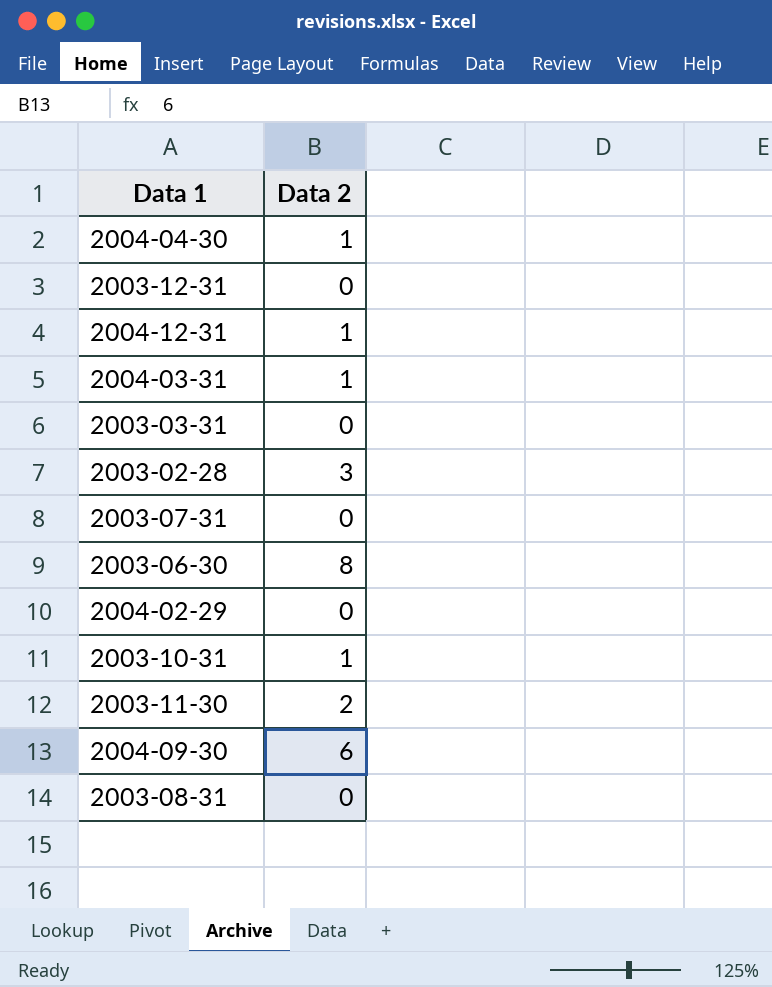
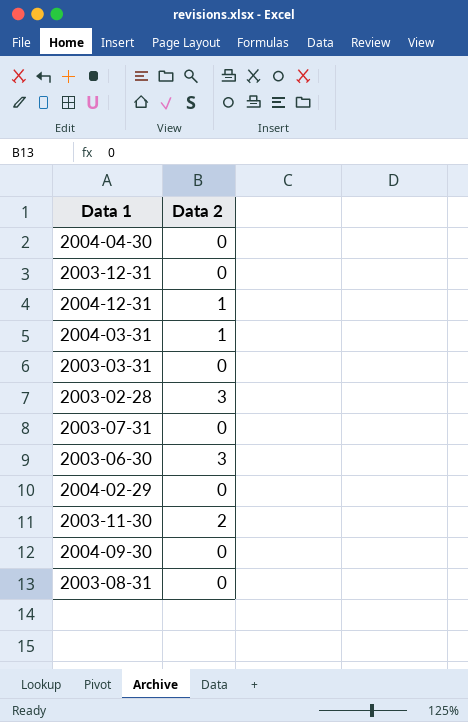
row 2003-10-31: 1 -> none
2004-04-30 | Data 2: 1 -> 0
2003-06-30 | Data 2: 8 -> 3
2004-09-30 | Data 2: 6 -> 0

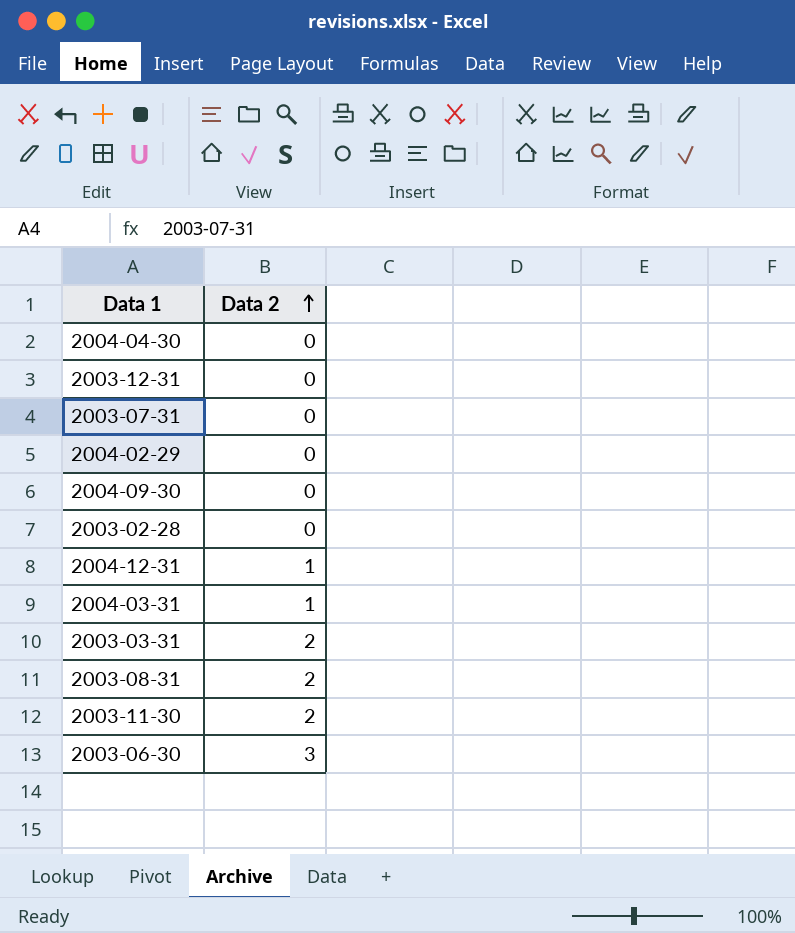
row order: none -> Data 2 ascending
2003-02-28 | Data 2: 3 -> 0
2003-03-31 | Data 2: 0 -> 2
2003-08-31 | Data 2: 0 -> 2

